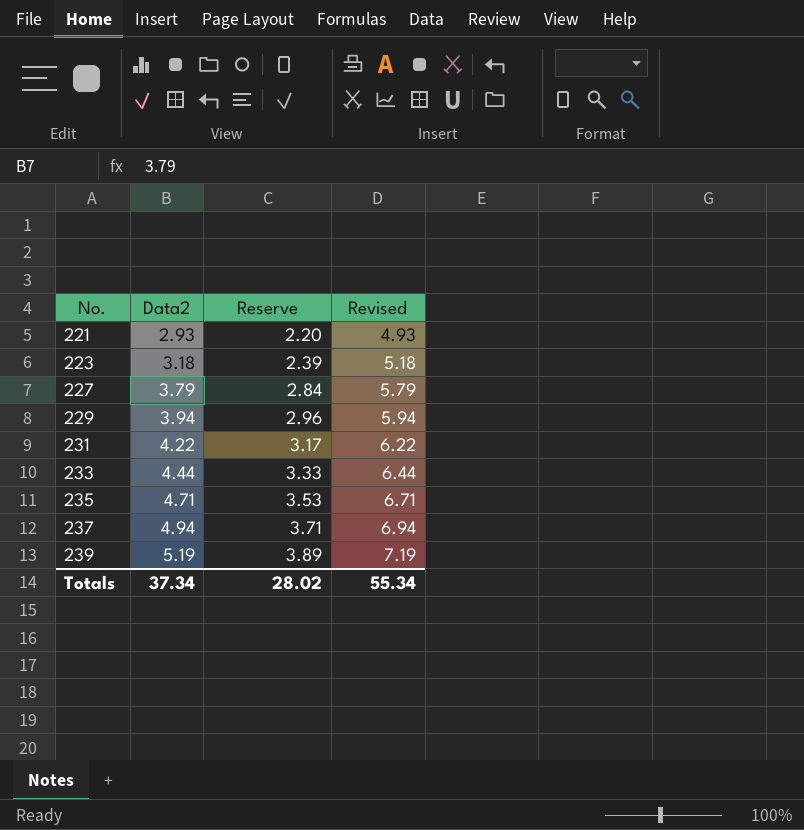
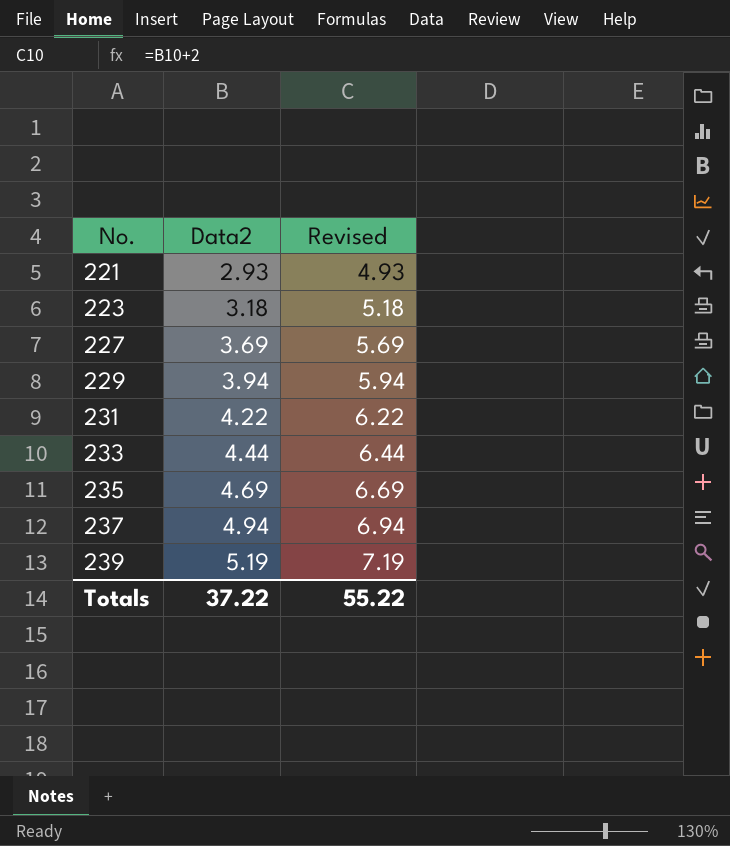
column Reserve | formula: [Data2] * 0.75 -> none
227 | Data2: 3.79 -> 3.69
227 | Revised: 5.79 -> 5.69
235 | Data2: 4.71 -> 4.69
235 | Revised: 6.71 -> 6.69
Totals | Data2: 37.34 -> 37.22
Totals | Revised: 55.34 -> 55.22

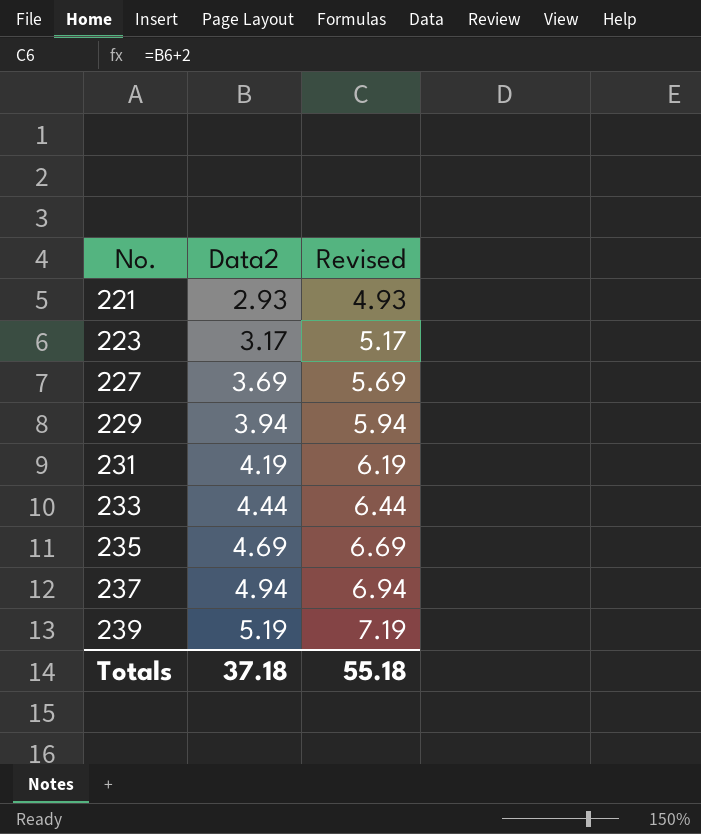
223 | Data2: 3.18 -> 3.17
223 | Revised: 5.18 -> 5.17
231 | Data2: 4.22 -> 4.19
231 | Revised: 6.22 -> 6.19
Totals | Data2: 37.22 -> 37.18
Totals | Revised: 55.22 -> 55.18

